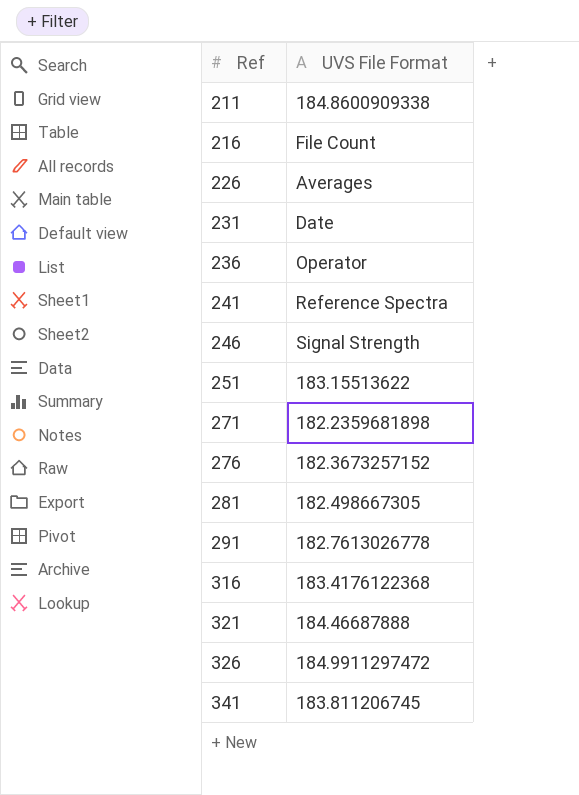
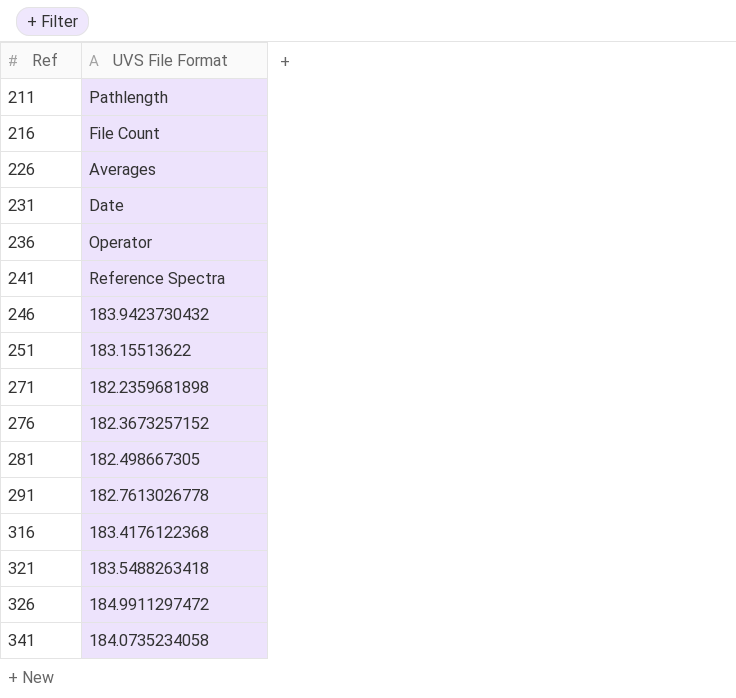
211 | UVS File Format: 184.8600909338 -> Pathlength
246 | UVS File Format: Signal Strength -> 183.9423730432
321 | UVS File Format: 184.46687888 -> 183.5488263418
341 | UVS File Format: 183.811206745 -> 184.0735234058

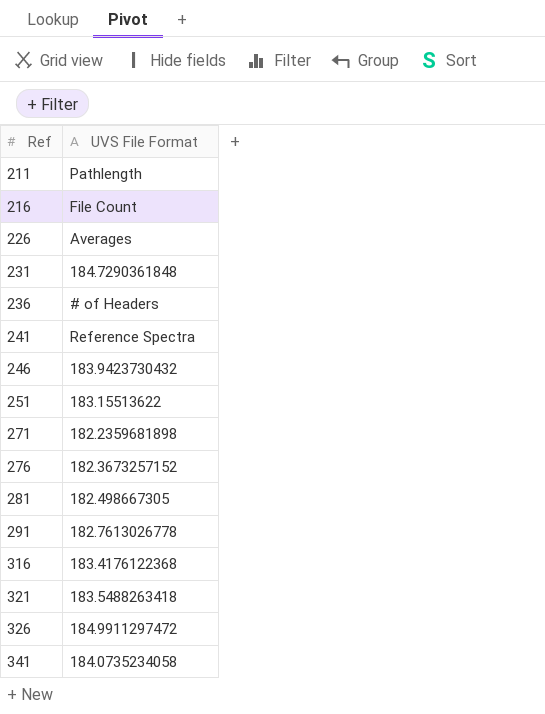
231 | UVS File Format: Date -> 184.7290361848
236 | UVS File Format: Operator -> # of Headers

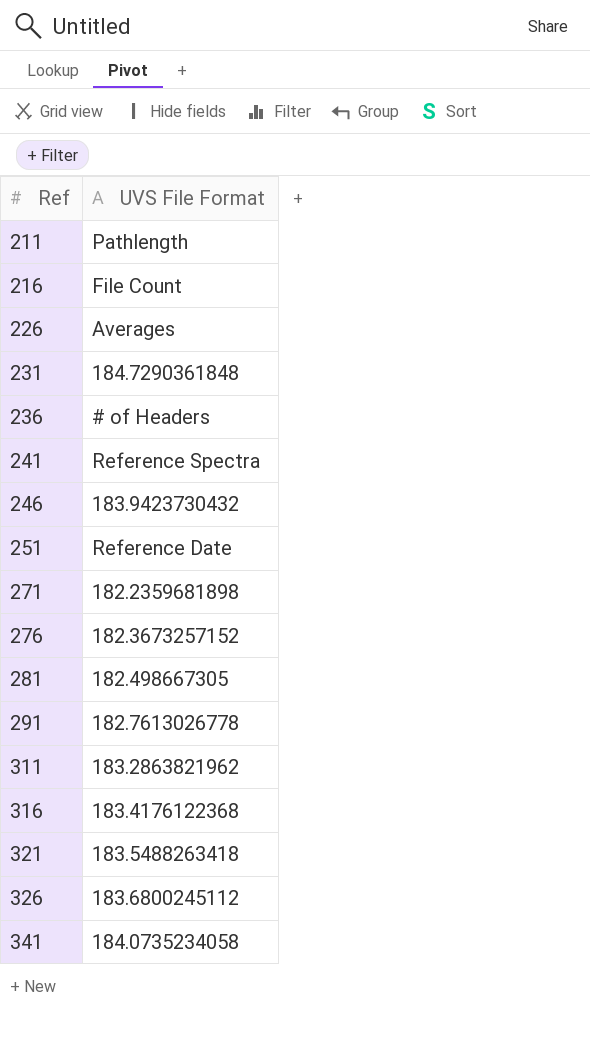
251 | UVS File Format: 183.15513622 -> Reference Date
row 311: none -> 183.2863821962
326 | UVS File Format: 184.9911297472 -> 183.6800245112

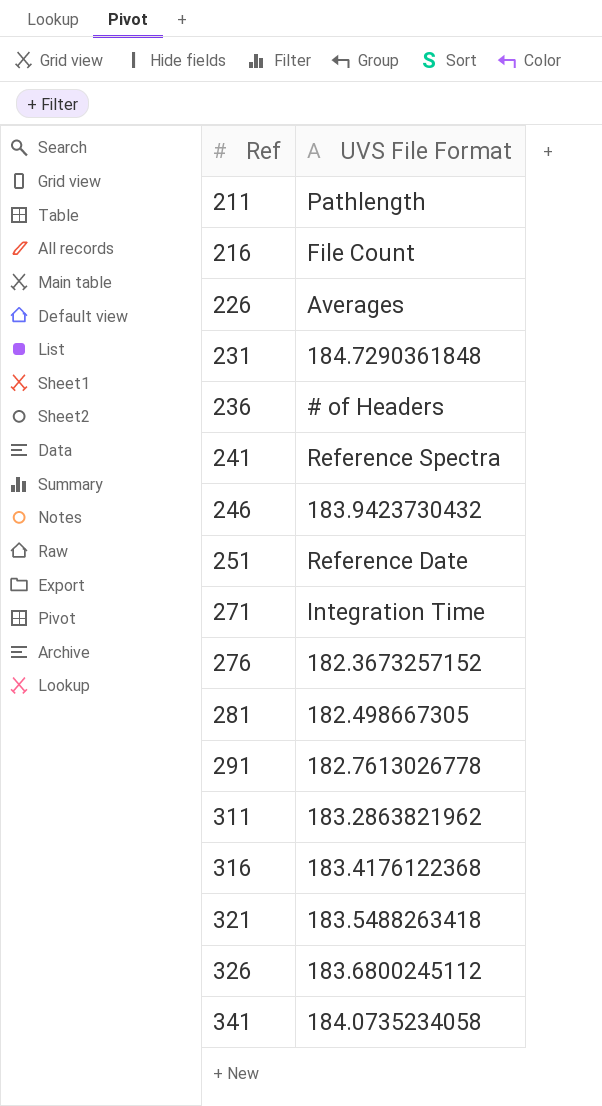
271 | UVS File Format: 182.2359681898 -> Integration Time

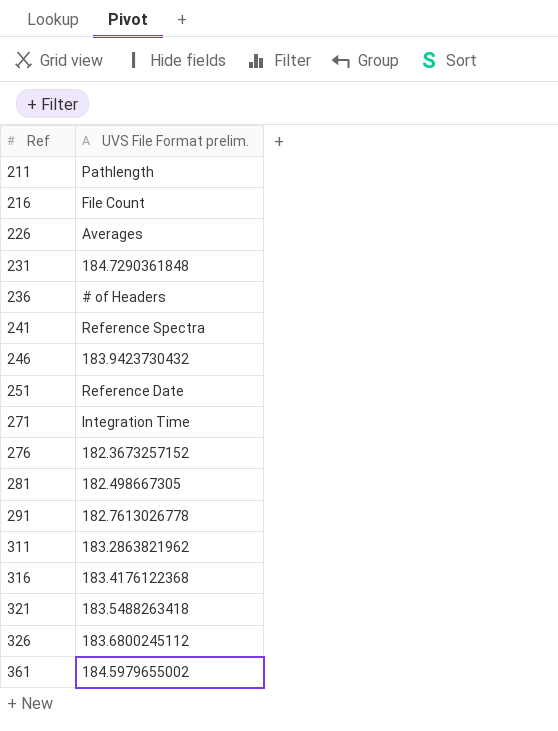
column name: UVS File Format -> UVS File Format prelim.
row 341: 184.0735234058 -> none
row 361: none -> 184.5979655002

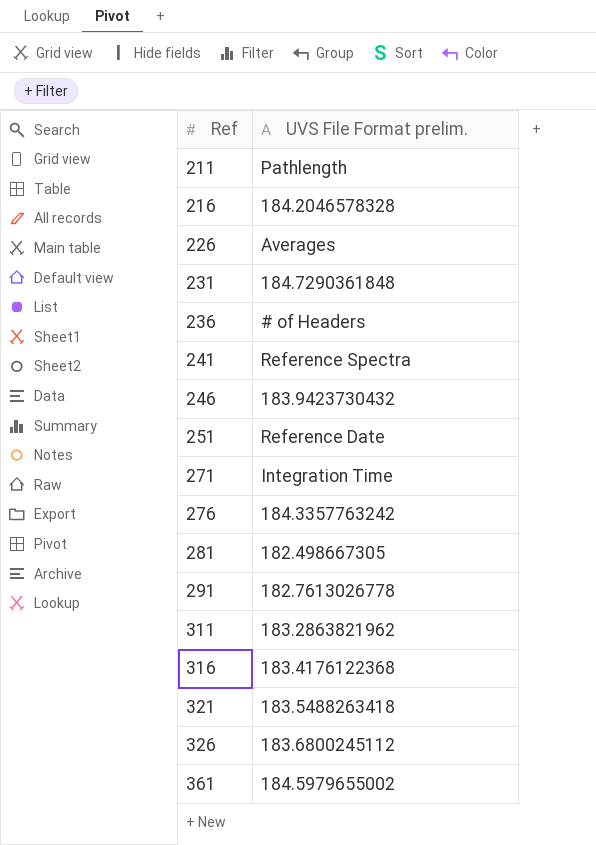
216 | UVS File Format prelim.: File Count -> 184.2046578328
276 | UVS File Format prelim.: 182.3673257152 -> 184.3357763242

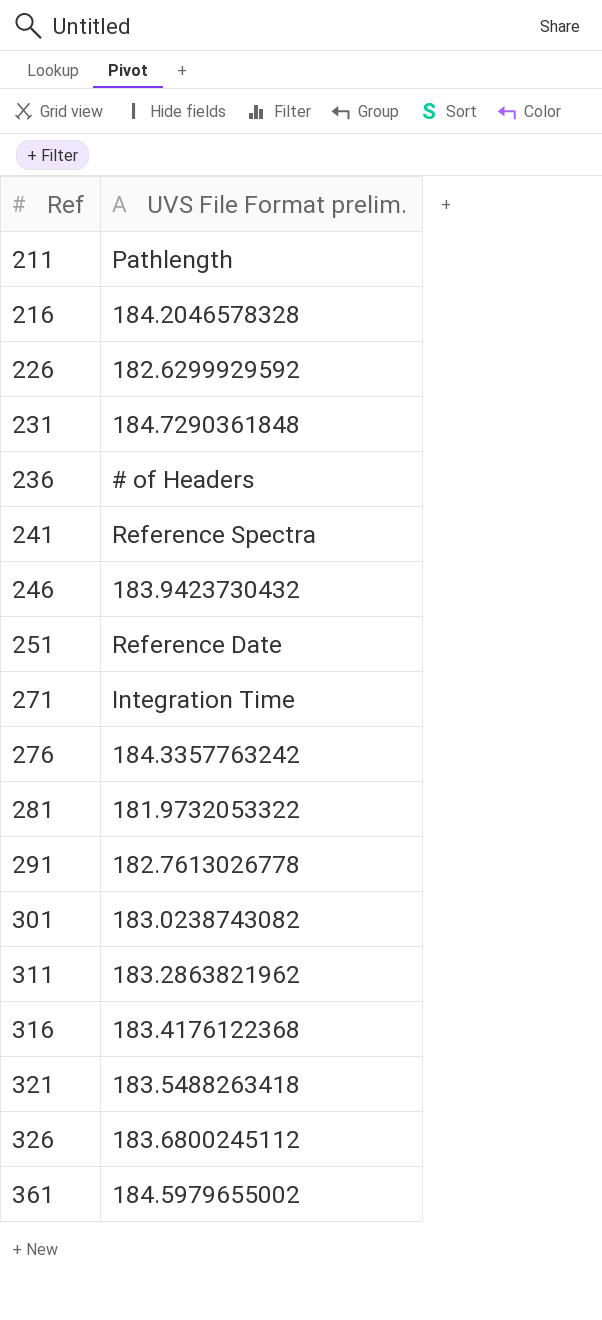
226 | UVS File Format prelim.: Averages -> 182.6299929592
281 | UVS File Format prelim.: 182.498667305 -> 181.9732053322
row 301: none -> 183.0238743082

